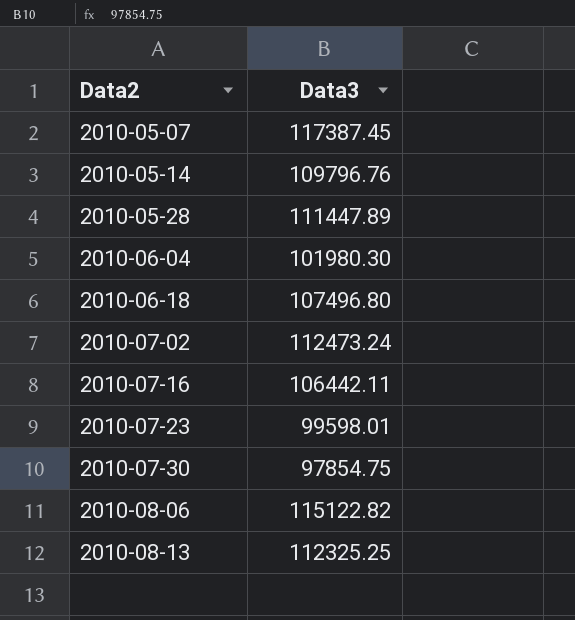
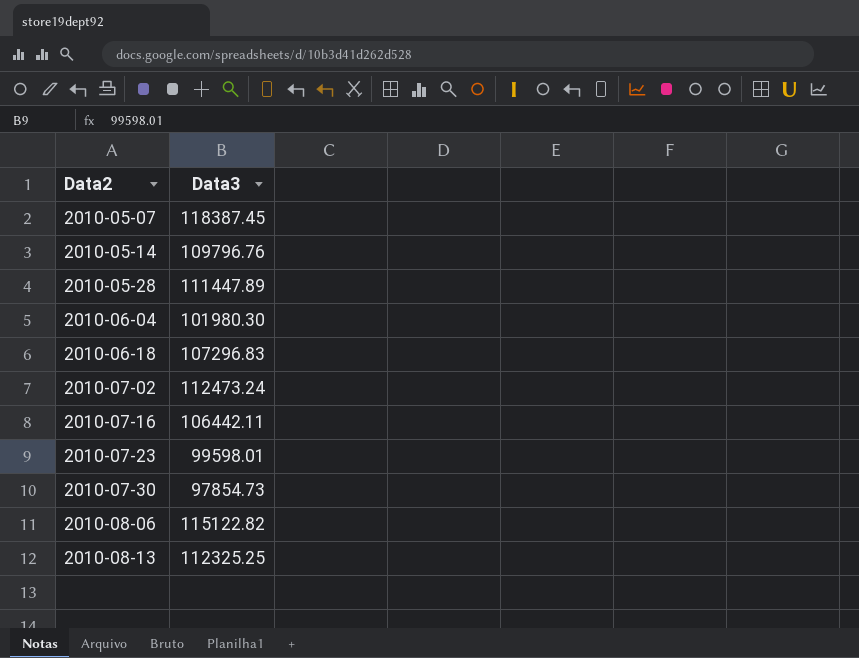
2010-05-07 | Data3: 117387.45 -> 118387.45
2010-06-18 | Data3: 107496.80 -> 107296.83
2010-07-30 | Data3: 97854.75 -> 97854.73

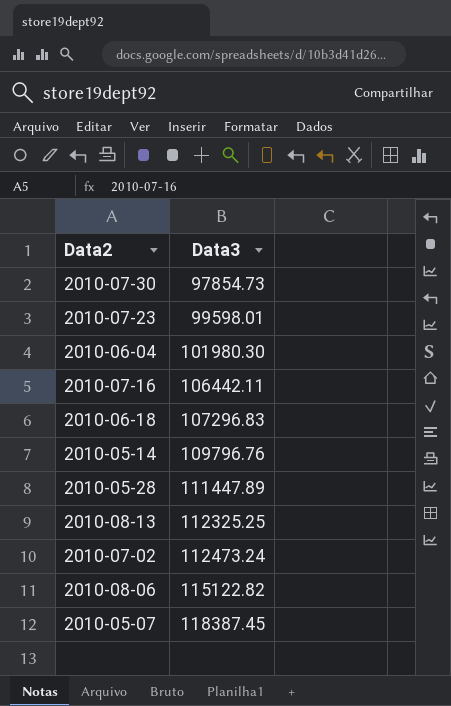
row order: Data2 ascending -> Data3 ascending

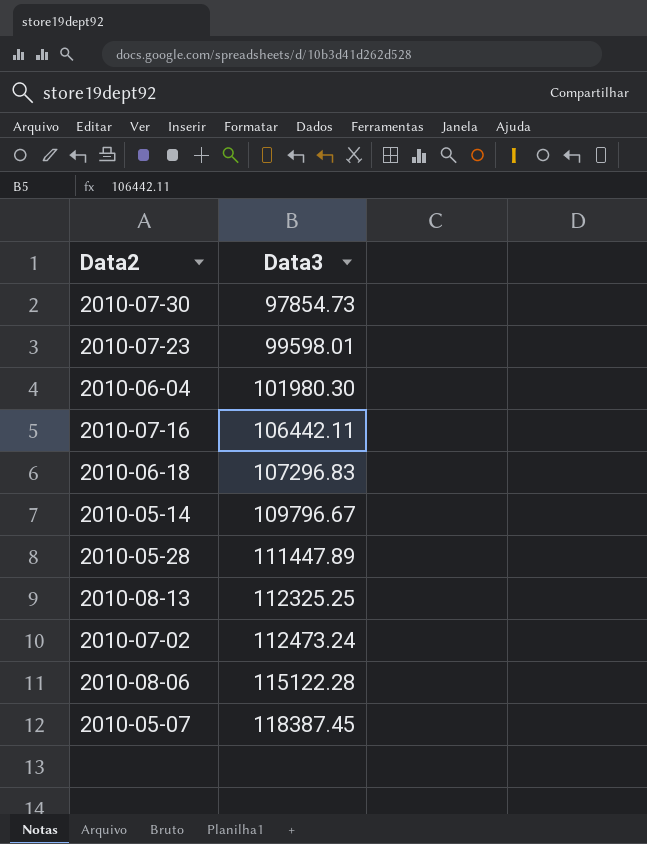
2010-05-14 | Data3: 109796.76 -> 109796.67
2010-08-06 | Data3: 115122.82 -> 115122.28

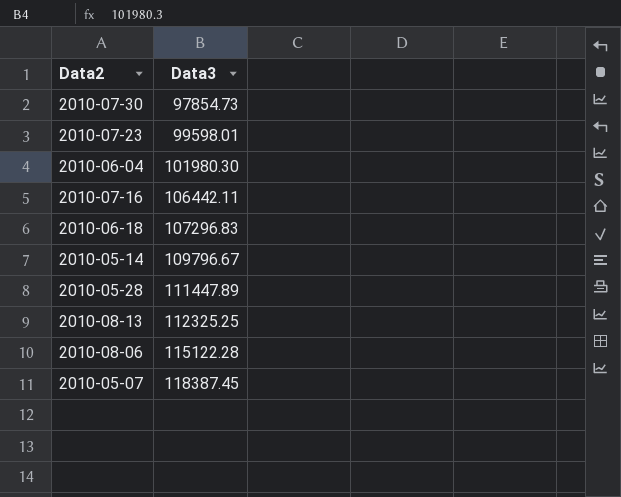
row 2010-07-02: 112473.24 -> none

